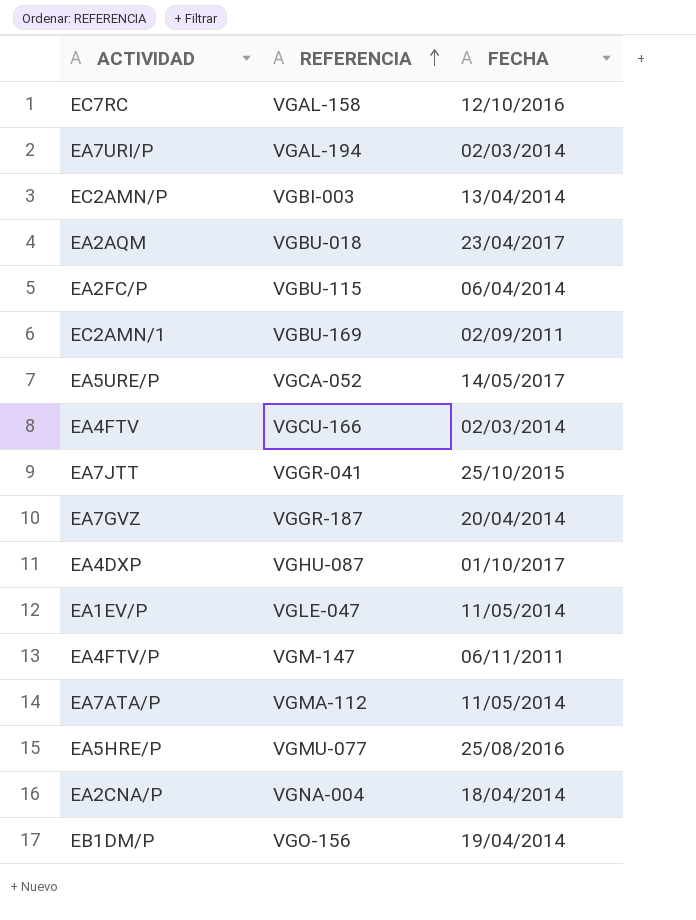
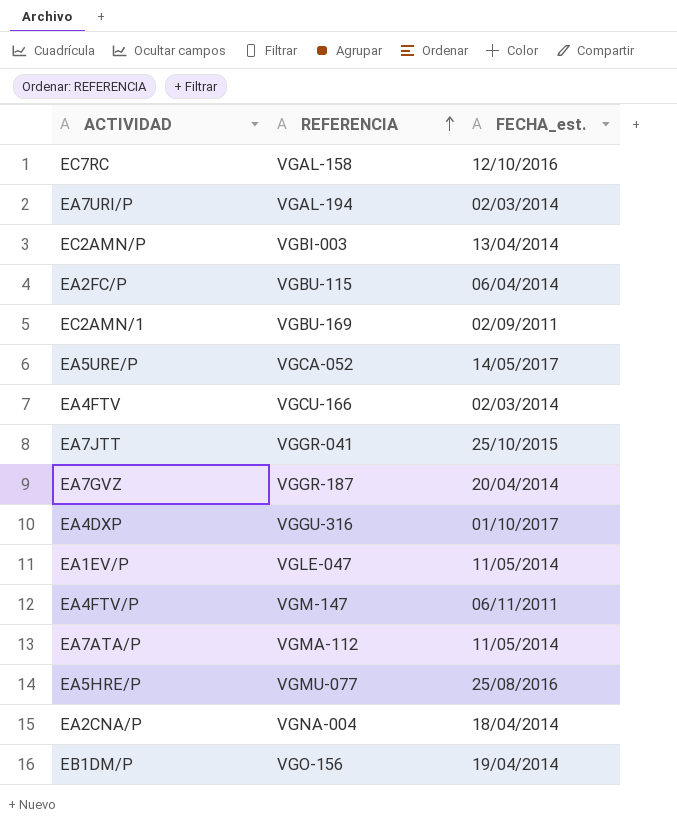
column name: FECHA -> FECHA_est.
row EA2AQM: VGBU-018 | 23/04/2017 -> none
EA4DXP | REFERENCIA: VGHU-087 -> VGGU-316

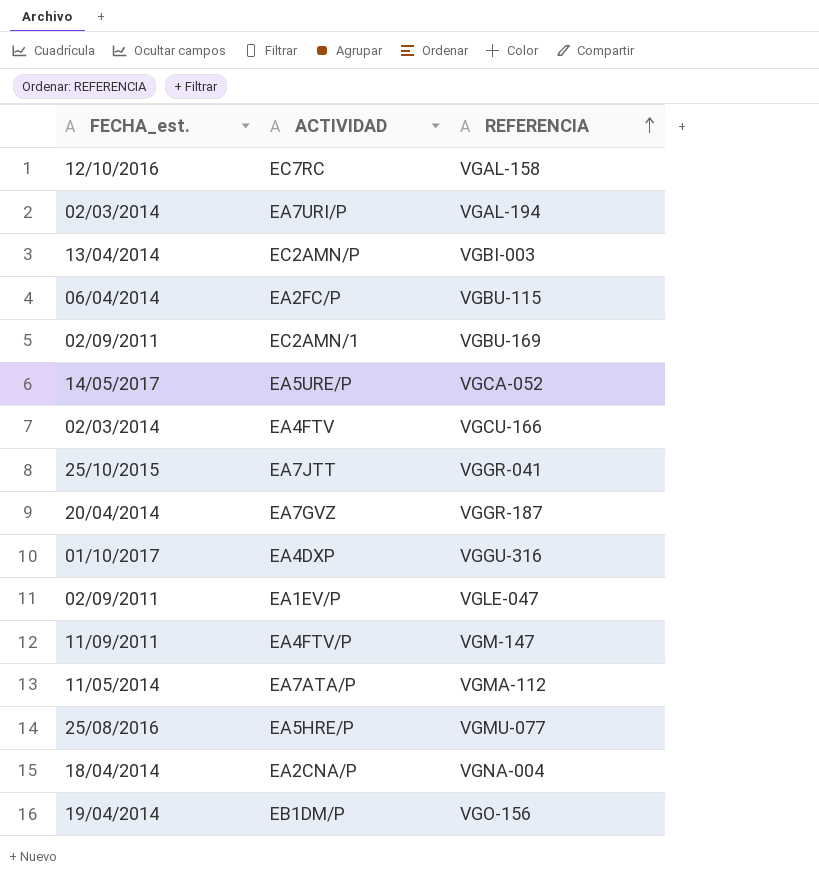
column FECHA_est. | position: 3 -> 1
EA1EV/P | FECHA_est.: 11/05/2014 -> 02/09/2011
EA4FTV/P | FECHA_est.: 06/11/2011 -> 11/09/2011

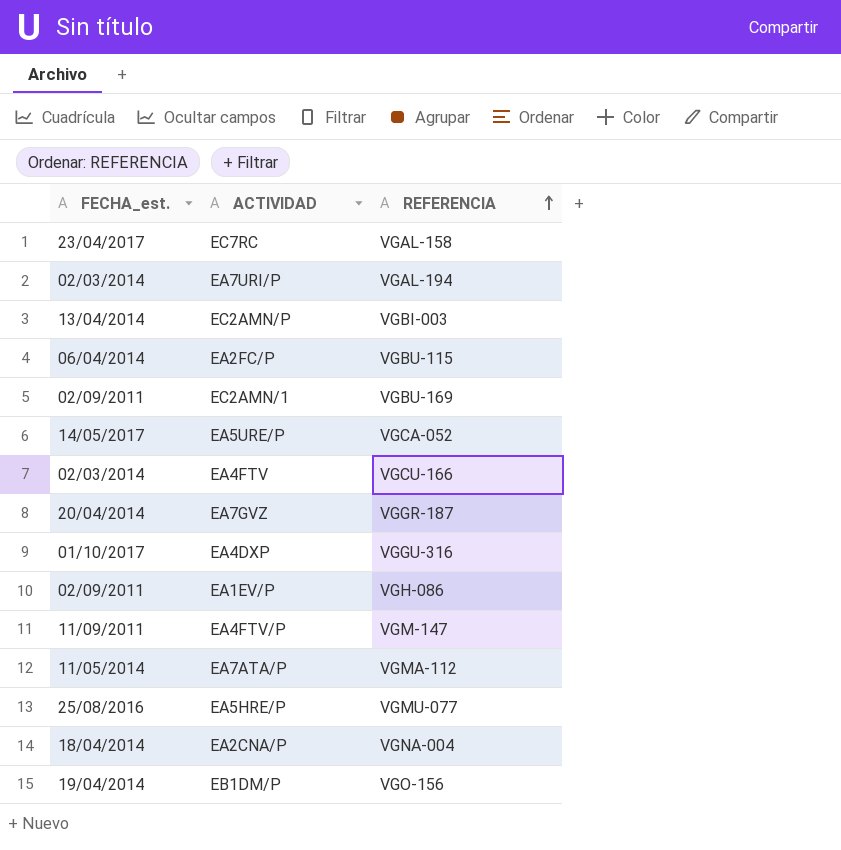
row EA7JTT: 25/10/2015 | VGGR-041 -> none
EC7RC | FECHA_est.: 12/10/2016 -> 23/04/2017
EA1EV/P | REFERENCIA: VGLE-047 -> VGH-086

